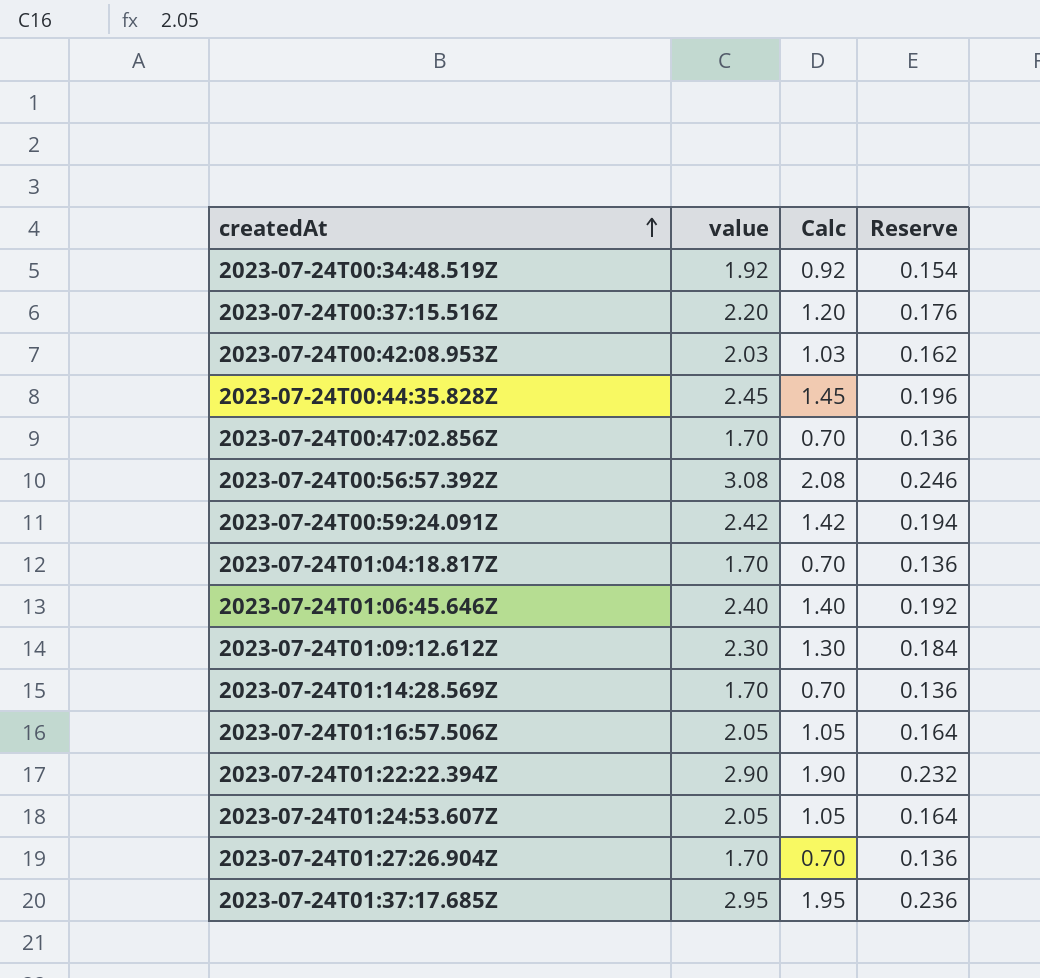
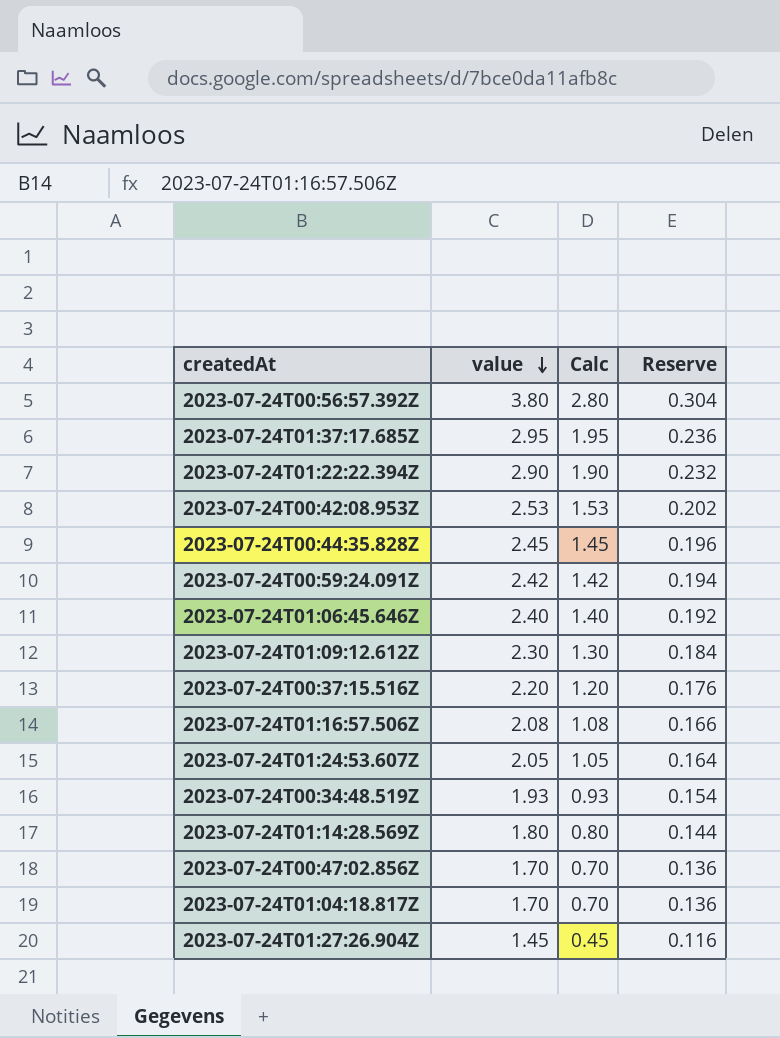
row order: createdAt ascending -> value descending
2023-07-24T00:56:57.392Z | value: 3.08 -> 3.80
2023-07-24T00:56:57.392Z | Calc: 2.08 -> 2.80
2023-07-24T00:56:57.392Z | Reserve: 0.246 -> 0.304
2023-07-24T00:42:08.953Z | value: 2.03 -> 2.53
2023-07-24T00:42:08.953Z | Calc: 1.03 -> 1.53
2023-07-24T00:42:08.953Z | Reserve: 0.162 -> 0.202
2023-07-24T01:16:57.506Z | value: 2.05 -> 2.08
2023-07-24T01:16:57.506Z | Calc: 1.05 -> 1.08
2023-07-24T01:16:57.506Z | Reserve: 0.164 -> 0.166
2023-07-24T00:34:48.519Z | value: 1.92 -> 1.93
2023-07-24T00:34:48.519Z | Calc: 0.92 -> 0.93
2023-07-24T01:14:28.569Z | value: 1.70 -> 1.80
2023-07-24T01:14:28.569Z | Calc: 0.70 -> 0.80
2023-07-24T01:14:28.569Z | Reserve: 0.136 -> 0.144
2023-07-24T01:27:26.904Z | value: 1.70 -> 1.45
2023-07-24T01:27:26.904Z | Calc: 0.70 -> 0.45
2023-07-24T01:27:26.904Z | Reserve: 0.136 -> 0.116

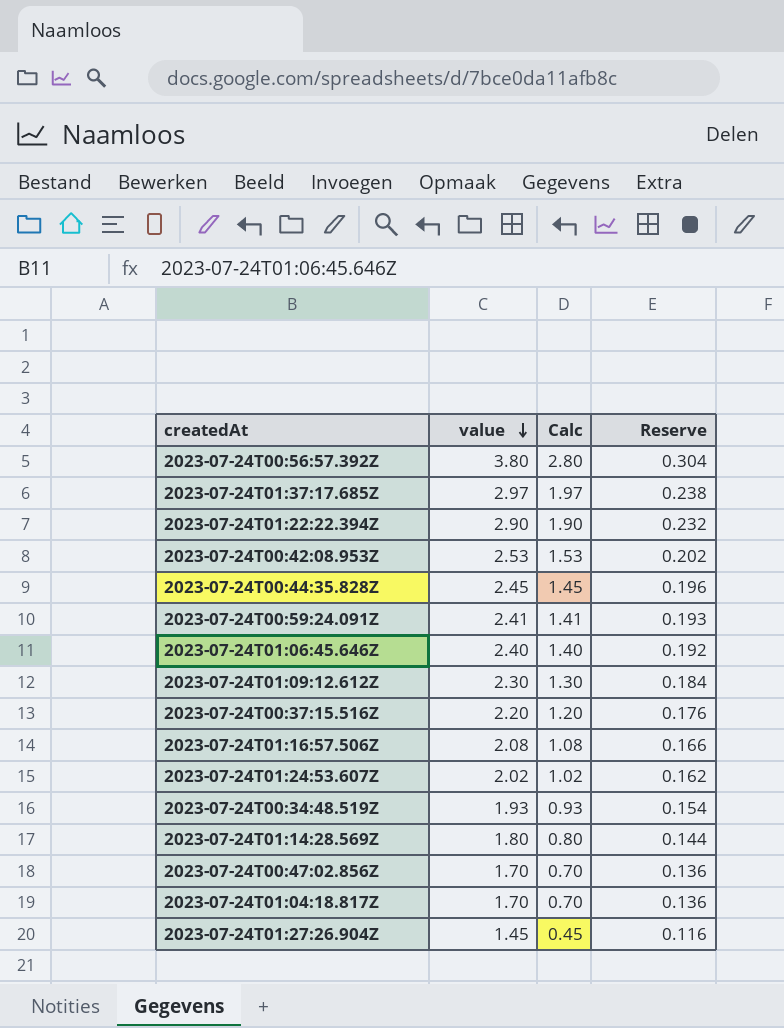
2023-07-24T01:37:17.685Z | value: 2.95 -> 2.97
2023-07-24T01:37:17.685Z | Calc: 1.95 -> 1.97
2023-07-24T01:37:17.685Z | Reserve: 0.236 -> 0.238
2023-07-24T00:59:24.091Z | value: 2.42 -> 2.41
2023-07-24T00:59:24.091Z | Calc: 1.42 -> 1.41
2023-07-24T00:59:24.091Z | Reserve: 0.194 -> 0.193
2023-07-24T01:24:53.607Z | value: 2.05 -> 2.02
2023-07-24T01:24:53.607Z | Calc: 1.05 -> 1.02
2023-07-24T01:24:53.607Z | Reserve: 0.164 -> 0.162

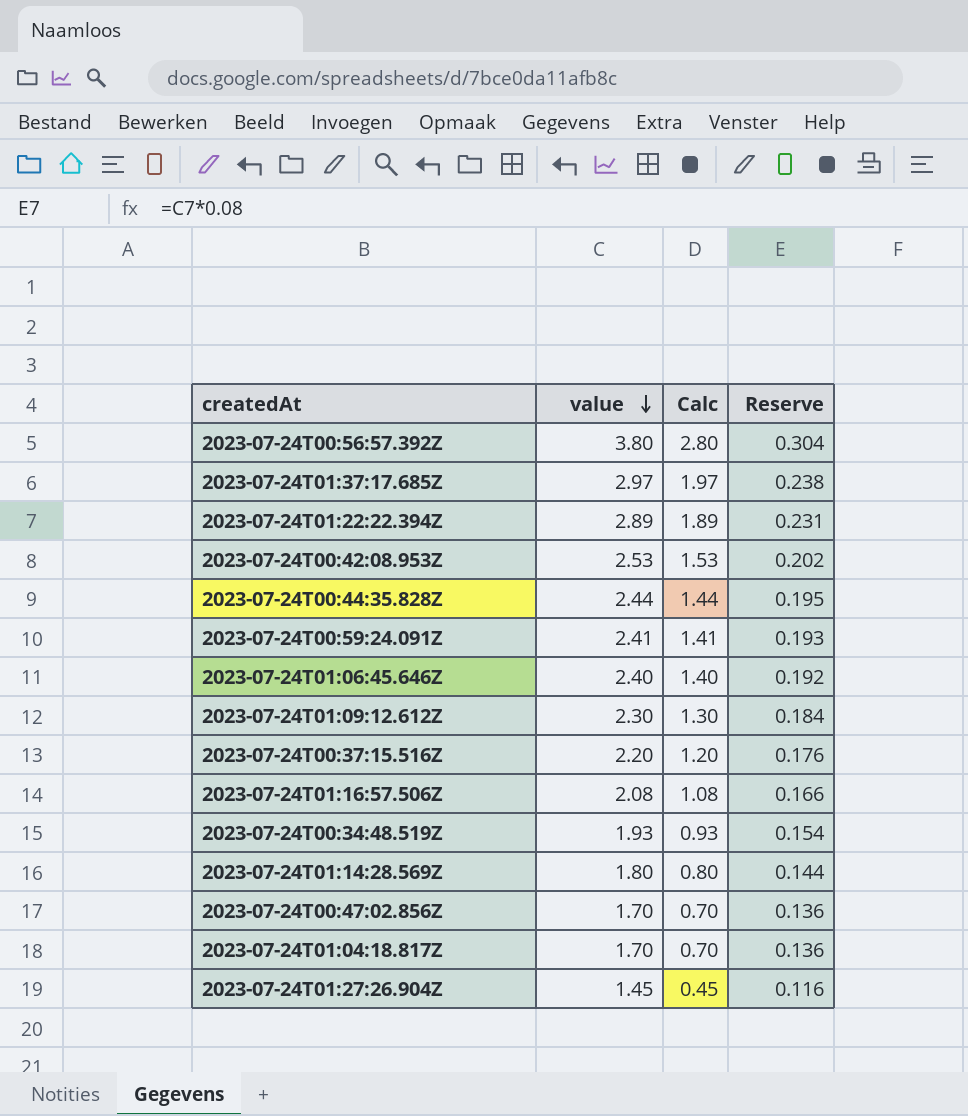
row 2023-07-24T01:24:53.607Z: 2.02 | 1.02 | 0.162 -> none
2023-07-24T01:22:22.394Z | value: 2.90 -> 2.89
2023-07-24T01:22:22.394Z | Calc: 1.90 -> 1.89
2023-07-24T01:22:22.394Z | Reserve: 0.232 -> 0.231
2023-07-24T00:44:35.828Z | value: 2.45 -> 2.44
2023-07-24T00:44:35.828Z | Calc: 1.45 -> 1.44
2023-07-24T00:44:35.828Z | Reserve: 0.196 -> 0.195

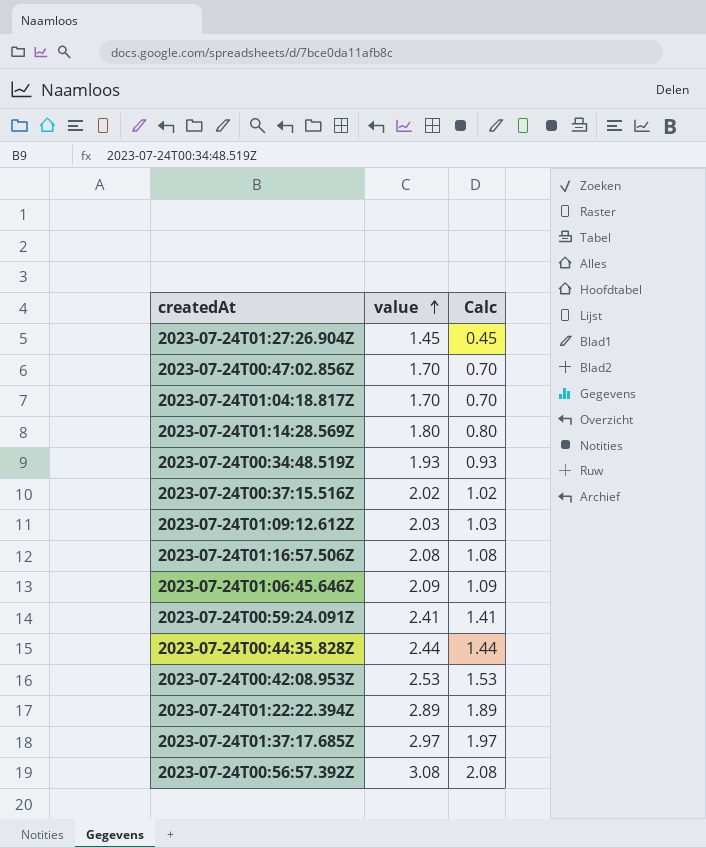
row order: value descending -> value ascending
column Reserve | formula: [value] * 0.08 -> none
2023-07-24T00:37:15.516Z | value: 2.20 -> 2.02
2023-07-24T00:37:15.516Z | Calc: 1.20 -> 1.02
2023-07-24T01:09:12.612Z | value: 2.30 -> 2.03
2023-07-24T01:09:12.612Z | Calc: 1.30 -> 1.03
2023-07-24T01:06:45.646Z | value: 2.40 -> 2.09
2023-07-24T01:06:45.646Z | Calc: 1.40 -> 1.09
2023-07-24T00:56:57.392Z | value: 3.80 -> 3.08
2023-07-24T00:56:57.392Z | Calc: 2.80 -> 2.08

